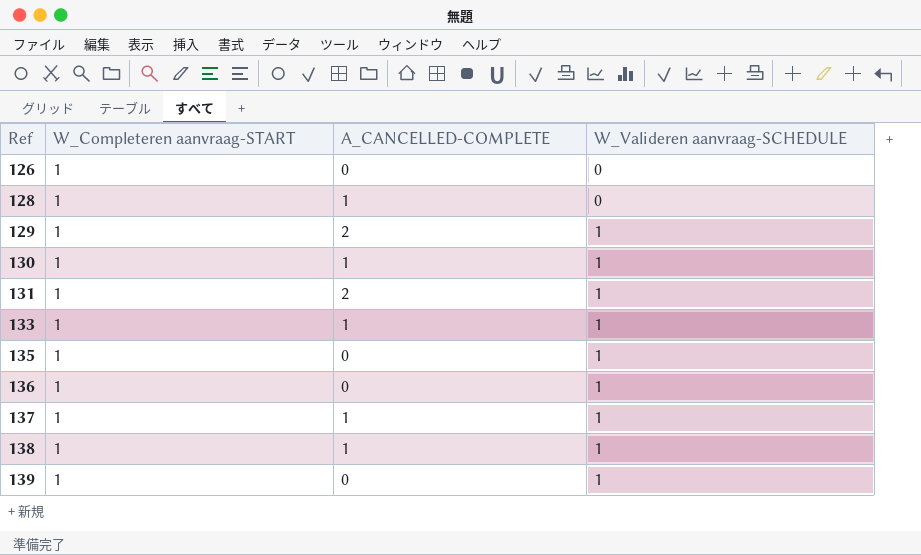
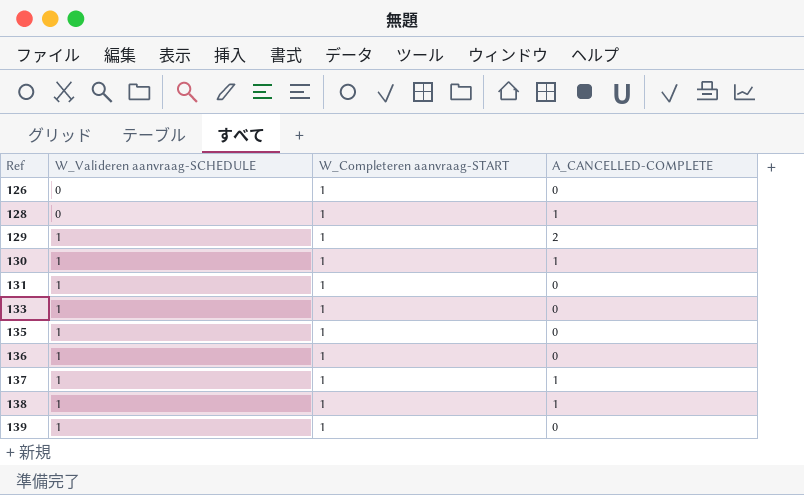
column W_Valideren aanvraag-SCHEDULE | position: 4 -> 2
131 | A_CANCELLED-COMPLETE: 2 -> 0
133 | A_CANCELLED-COMPLETE: 1 -> 0

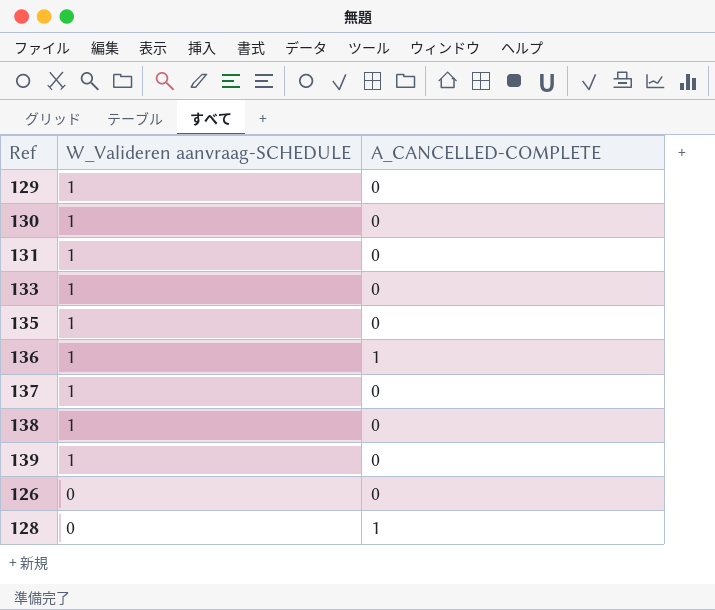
row order: Ref ascending -> W_Valideren aanvraag-SCHEDULE descending
column W_Completeren aanvraag-START | position: 3 -> none
129 | A_CANCELLED-COMPLETE: 2 -> 0
130 | A_CANCELLED-COMPLETE: 1 -> 0
136 | A_CANCELLED-COMPLETE: 0 -> 1
137 | A_CANCELLED-COMPLETE: 1 -> 0
138 | A_CANCELLED-COMPLETE: 1 -> 0

